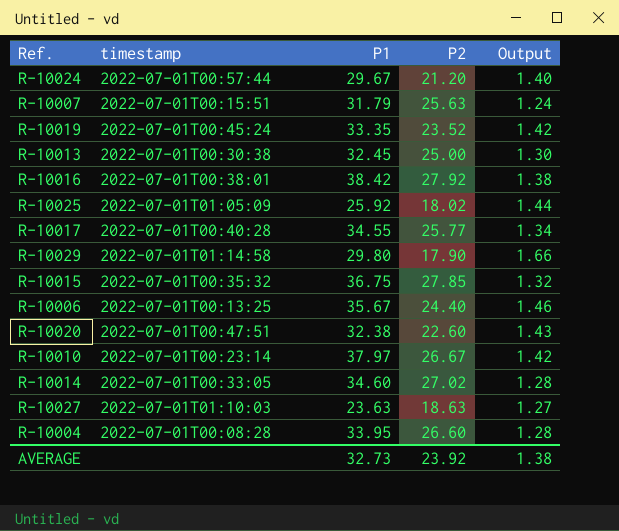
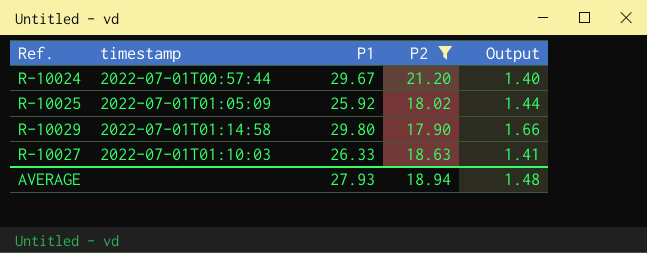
filter: none -> P2 <= 21.20
R-10027 | P1: 23.63 -> 26.33
R-10027 | Output: 1.27 -> 1.41
AVERAGE | P1: 32.73 -> 27.93
AVERAGE | P2: 23.92 -> 18.94
AVERAGE | Output: 1.38 -> 1.48

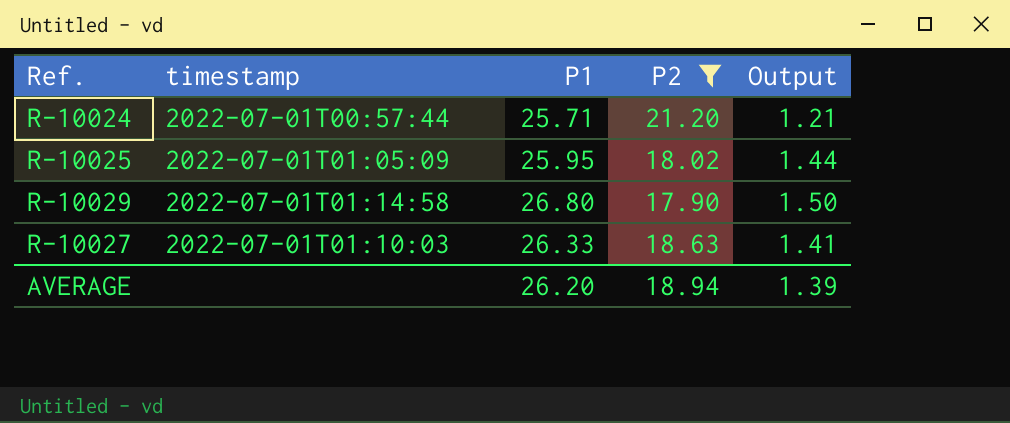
R-10024 | P1: 29.67 -> 25.71
R-10024 | Output: 1.40 -> 1.21
R-10025 | P1: 25.92 -> 25.95
R-10029 | P1: 29.80 -> 26.80
R-10029 | Output: 1.66 -> 1.50
AVERAGE | P1: 27.93 -> 26.20
AVERAGE | Output: 1.48 -> 1.39

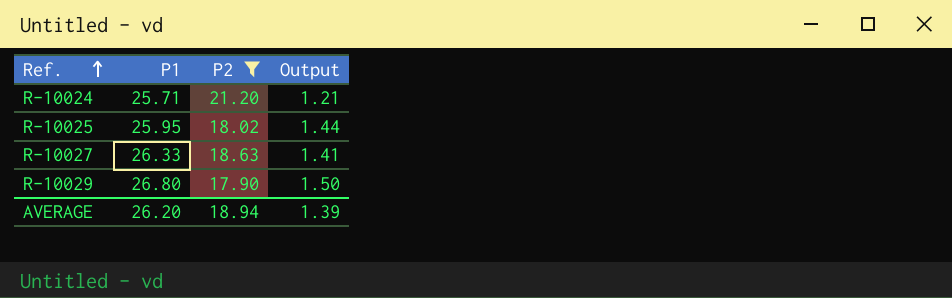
row order: none -> Ref. ascending
column timestamp | position: 2 -> none

